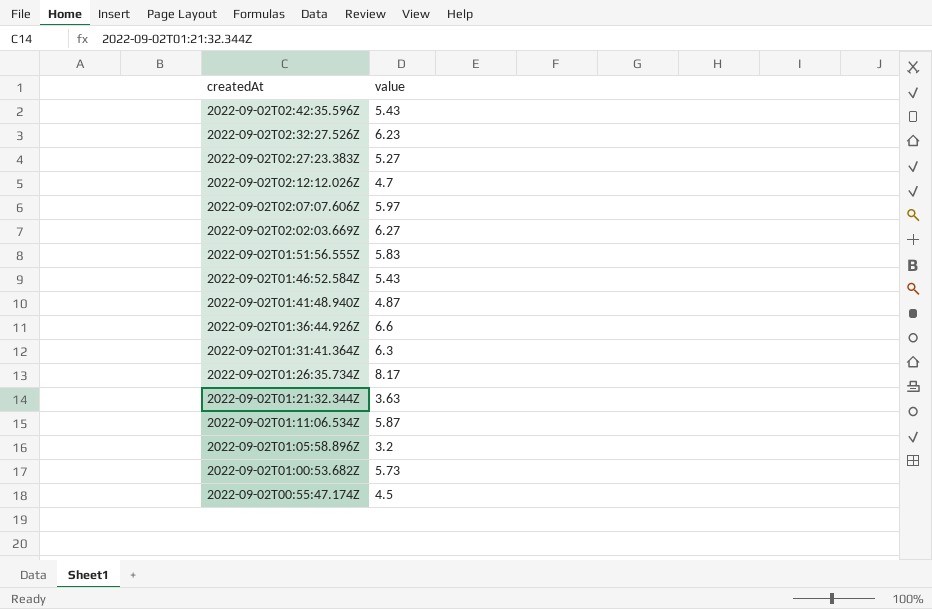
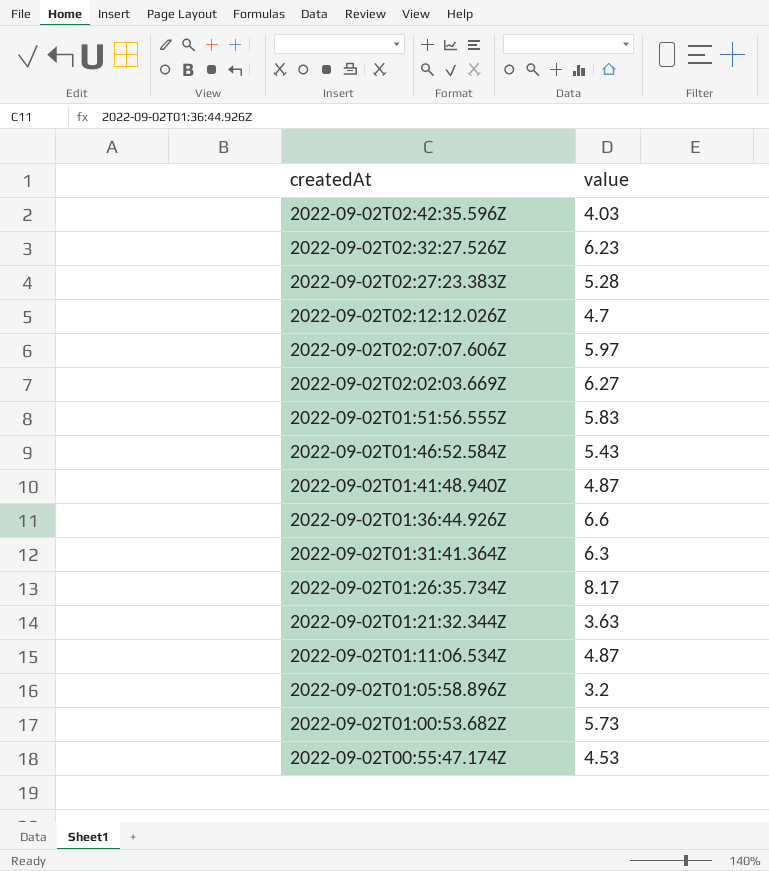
2022-09-02T02:42:35.596Z | value: 5.43 -> 4.03
2022-09-02T02:27:23.383Z | value: 5.27 -> 5.28
2022-09-02T01:11:06.534Z | value: 5.87 -> 4.87
2022-09-02T00:55:47.174Z | value: 4.5 -> 4.53

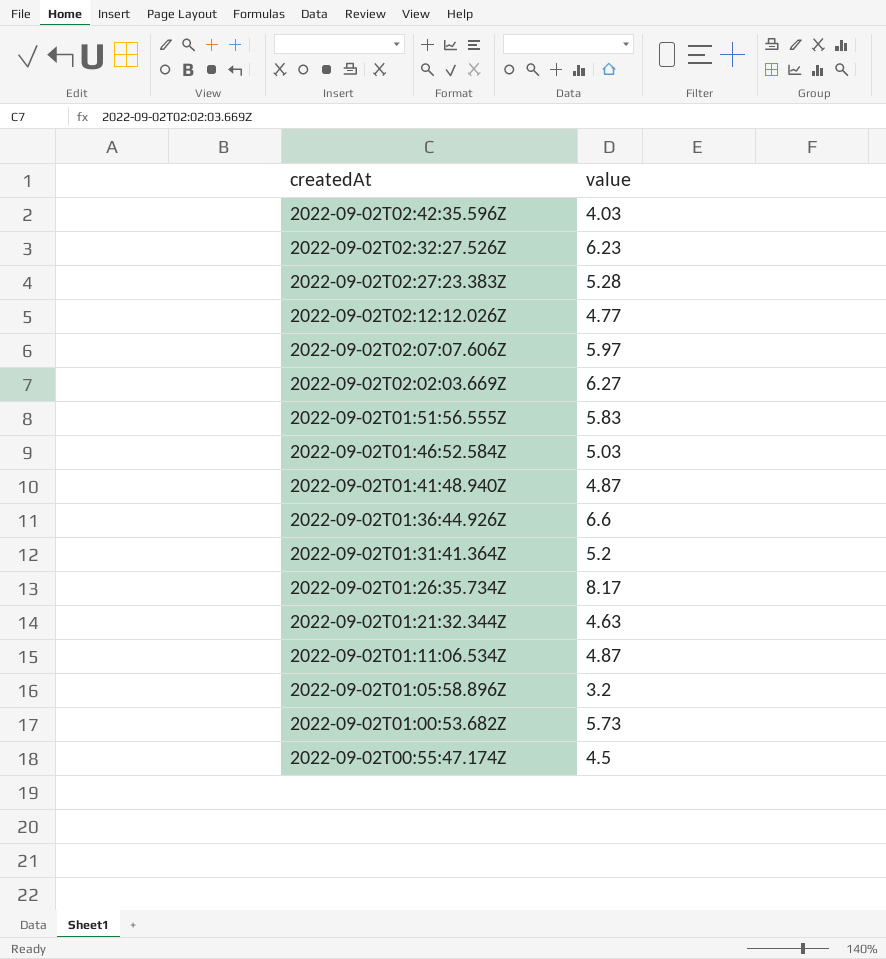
2022-09-02T02:12:12.026Z | value: 4.7 -> 4.77
2022-09-02T01:46:52.584Z | value: 5.43 -> 5.03
2022-09-02T01:31:41.364Z | value: 6.3 -> 5.2
2022-09-02T01:21:32.344Z | value: 3.63 -> 4.63
2022-09-02T00:55:47.174Z | value: 4.53 -> 4.5

